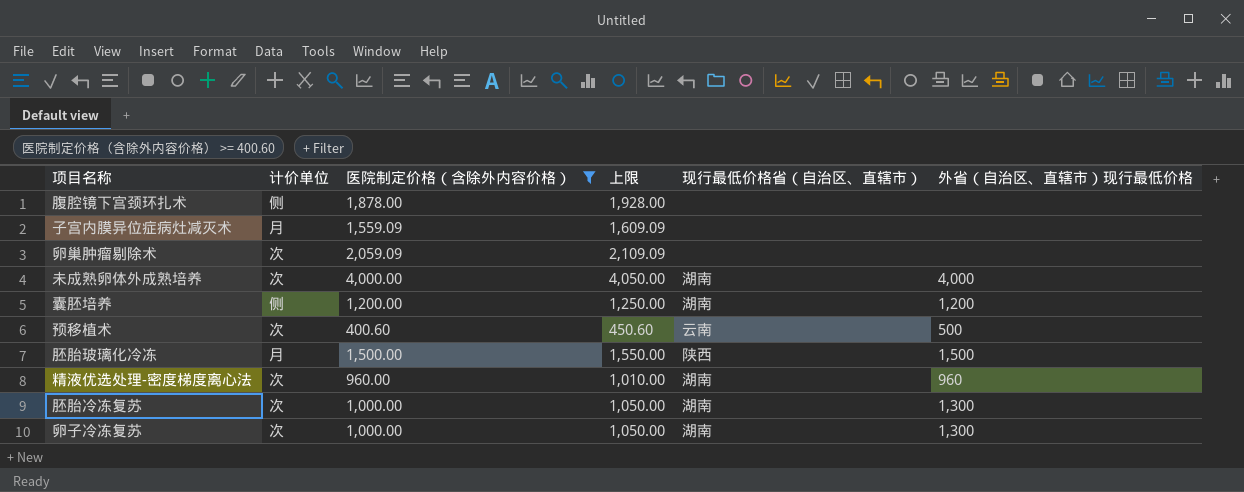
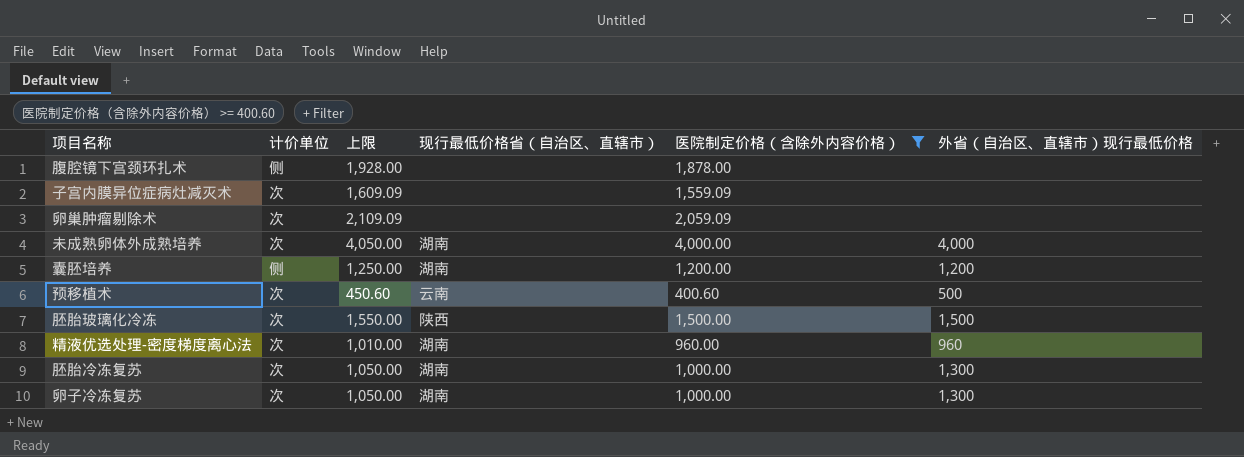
column 医院制定价格（含除外内容价格） | position: 3 -> 5
子宫内膜异位症病灶减灭术 | 计价单位: 月 -> 次
胚胎玻璃化冷冻 | 计价单位: 月 -> 次

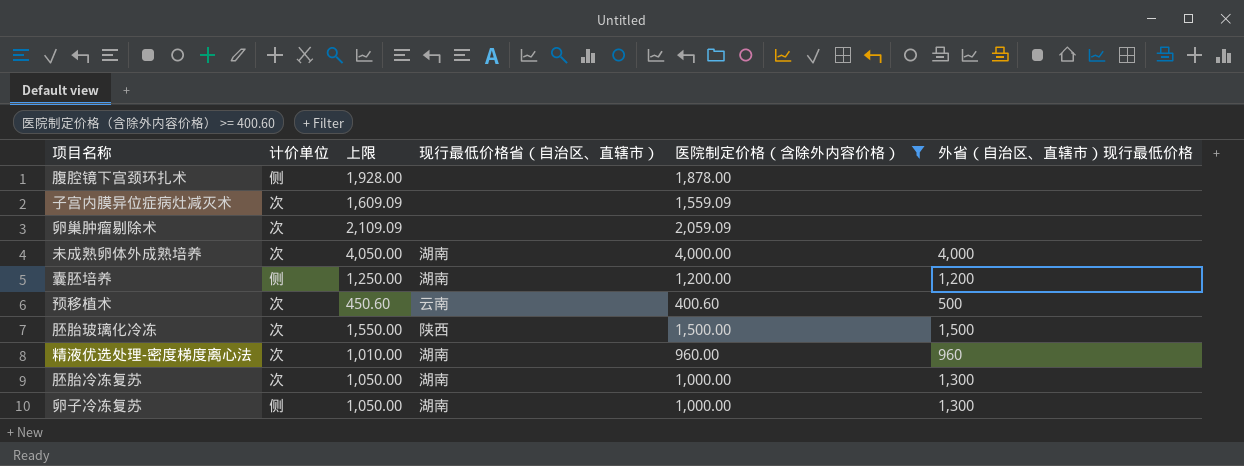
卵子冷冻复苏 | 计价单位: 次 -> 侧

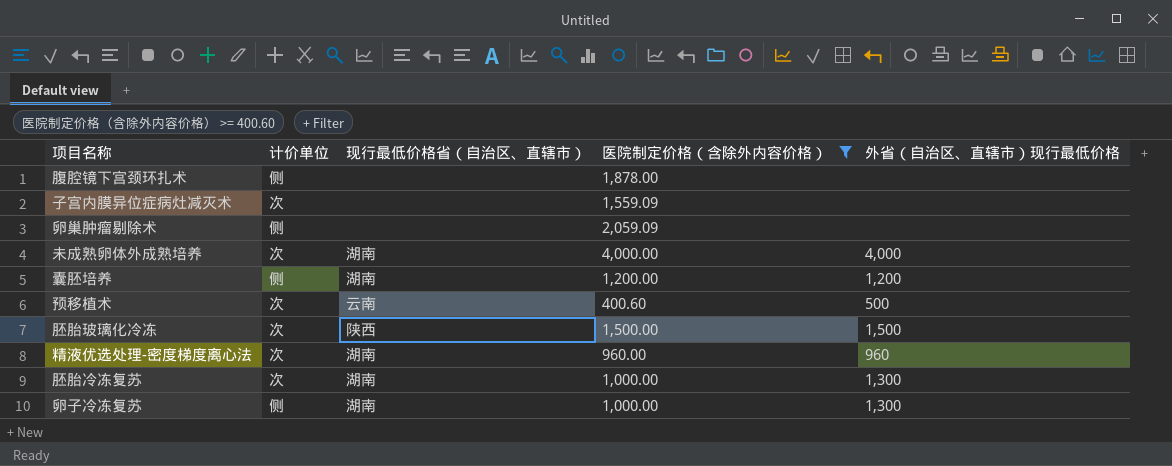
column 上限 | formula: [医院制定价格（含除外内容价格）] + 50 -> none
卵巢肿瘤剔除术 | 计价单位: 次 -> 侧

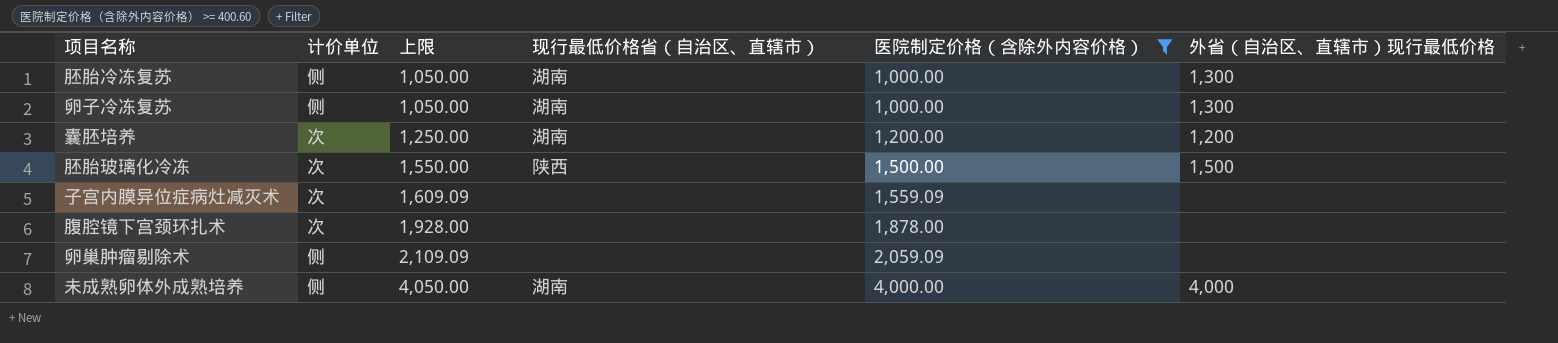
row order: none -> 上限 ascending
column 上限 | formula: none -> [医院制定价格（含除外内容价格）] + 50
row 预移植术: 次 | 云南 | 400.60 | 500 -> none
row 精液优选处理-密度梯度离心法: 次 | 湖南 | 960.00 | 960 -> none
胚胎冷冻复苏 | 计价单位: 次 -> 侧
囊胚培养 | 计价单位: 侧 -> 次
腹腔镜下宫颈环扎术 | 计价单位: 侧 -> 次
未成熟卵体外成熟培养 | 计价单位: 次 -> 侧

